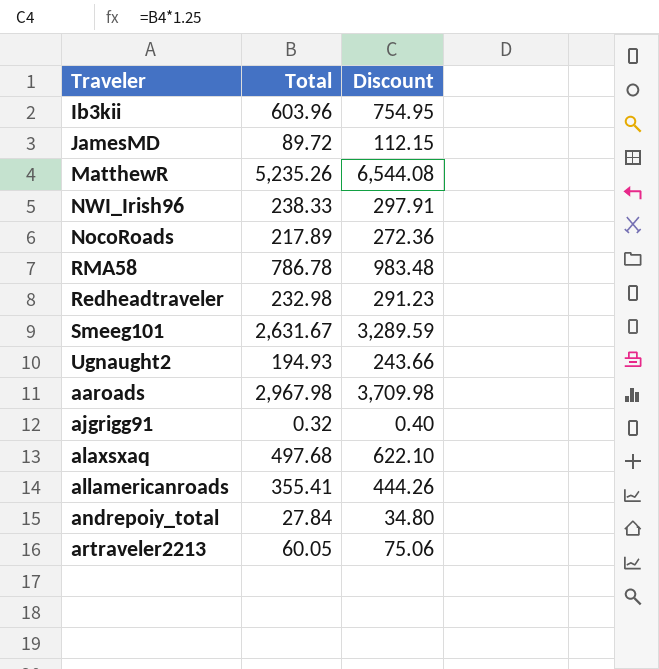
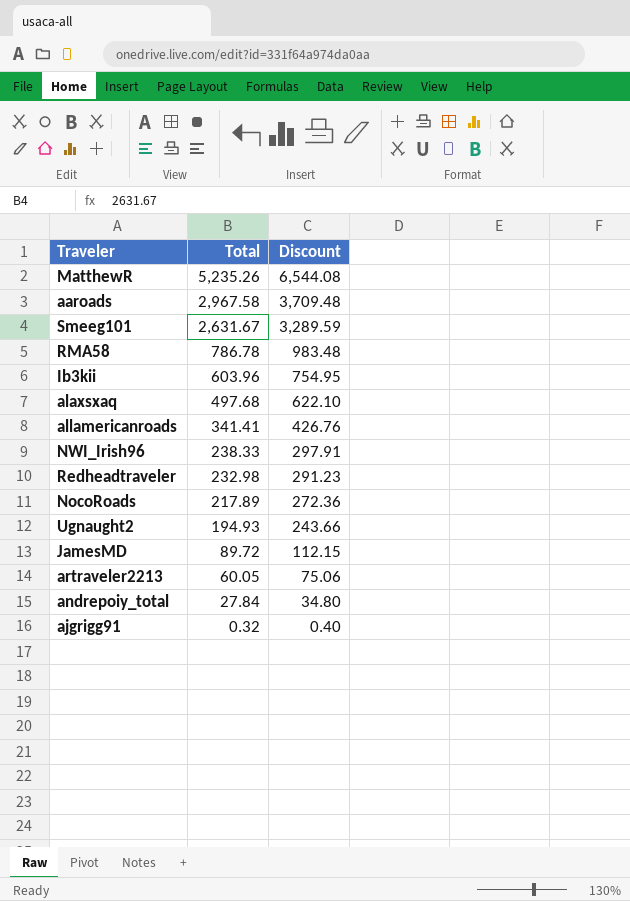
row order: none -> Total descending
aaroads | Total: 2,967.98 -> 2,967.58
aaroads | Discount: 3,709.98 -> 3,709.48
allamericanroads | Total: 355.41 -> 341.41
allamericanroads | Discount: 444.26 -> 426.76

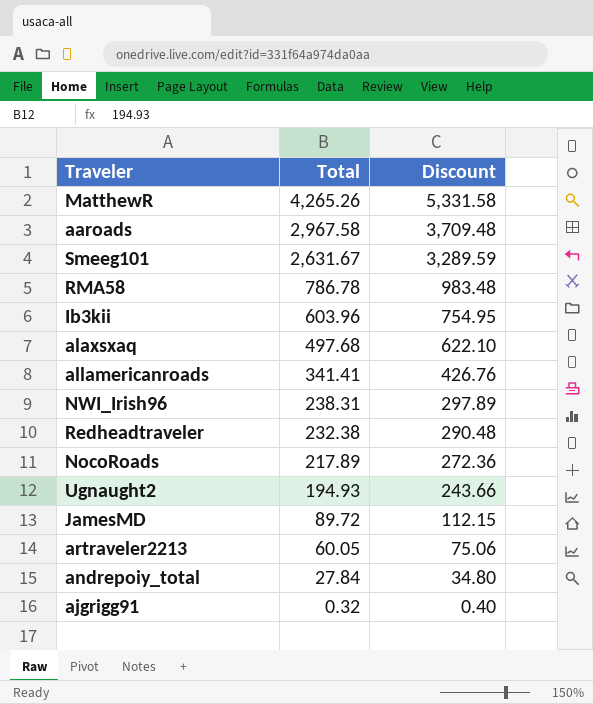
MatthewR | Total: 5,235.26 -> 4,265.26
MatthewR | Discount: 6,544.08 -> 5,331.58
NWI_Irish96 | Total: 238.33 -> 238.31
NWI_Irish96 | Discount: 297.91 -> 297.89
Redheadtraveler | Total: 232.98 -> 232.38
Redheadtraveler | Discount: 291.23 -> 290.48

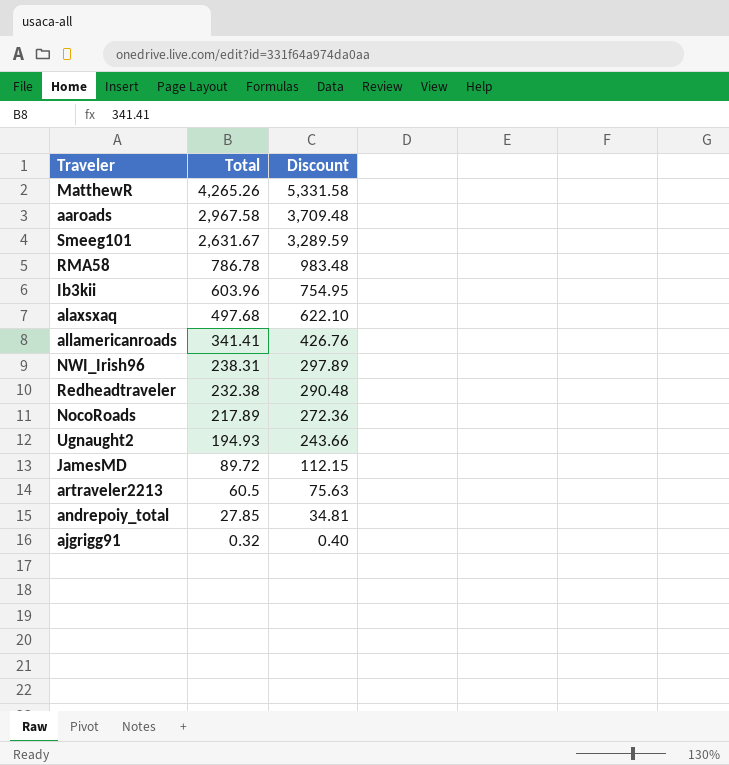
artraveler2213 | Total: 60.05 -> 60.5
artraveler2213 | Discount: 75.06 -> 75.63
andrepoiy_total | Total: 27.84 -> 27.85
andrepoiy_total | Discount: 34.80 -> 34.81

